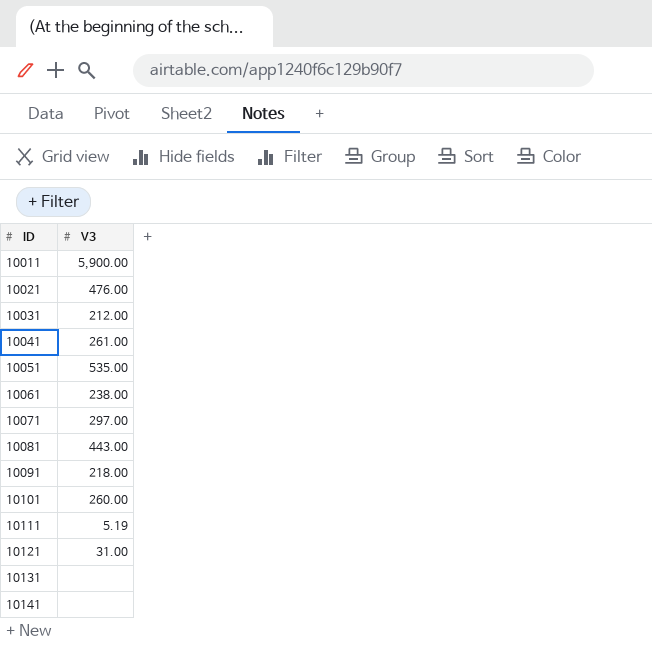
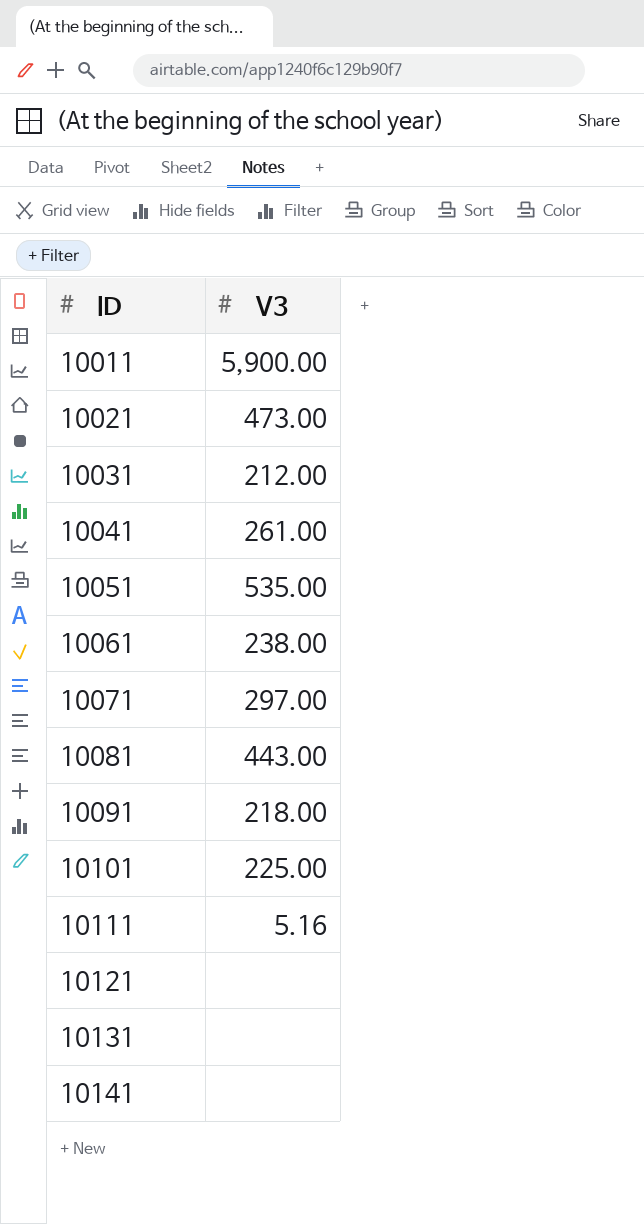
10021 | V3: 476.00 -> 473.00
10101 | V3: 260.00 -> 225.00
10111 | V3: 5.19 -> 5.16
10121 | V3: 31.00 -> none

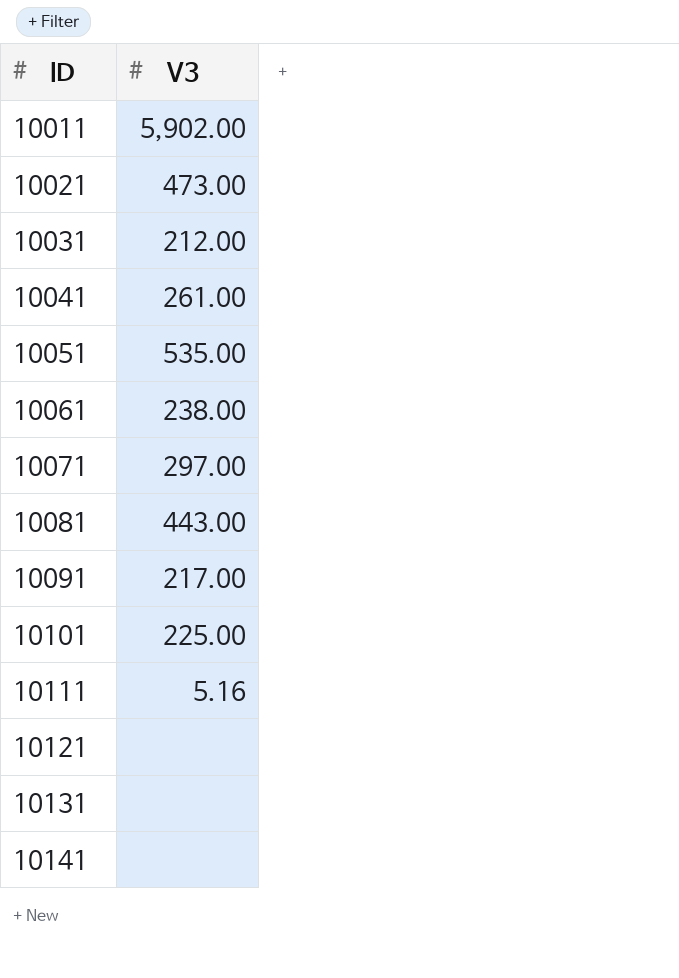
10011 | V3: 5,900.00 -> 5,902.00
10091 | V3: 218.00 -> 217.00

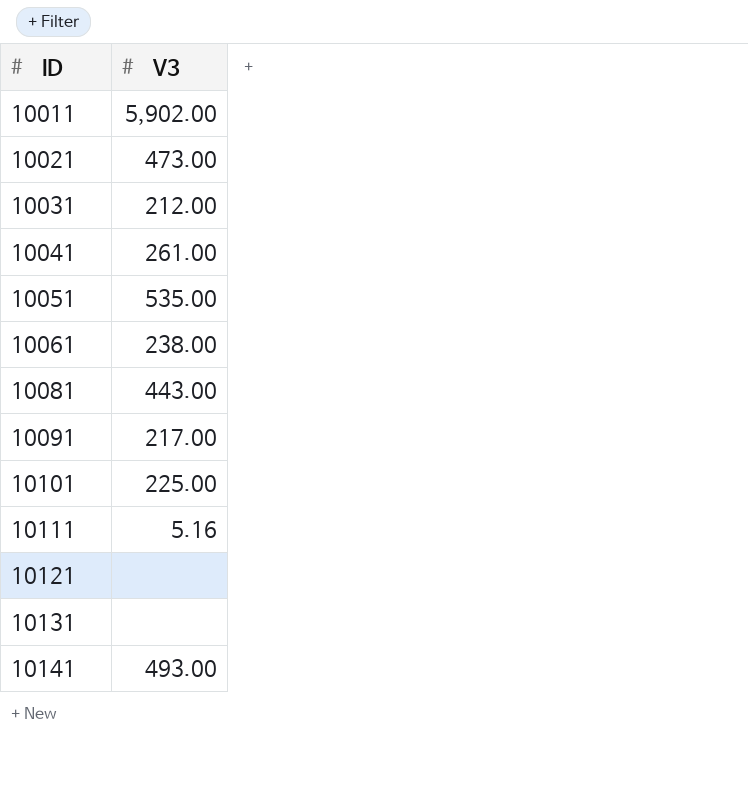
row 10071: 297.00 -> none
10141 | V3: none -> 493.00

